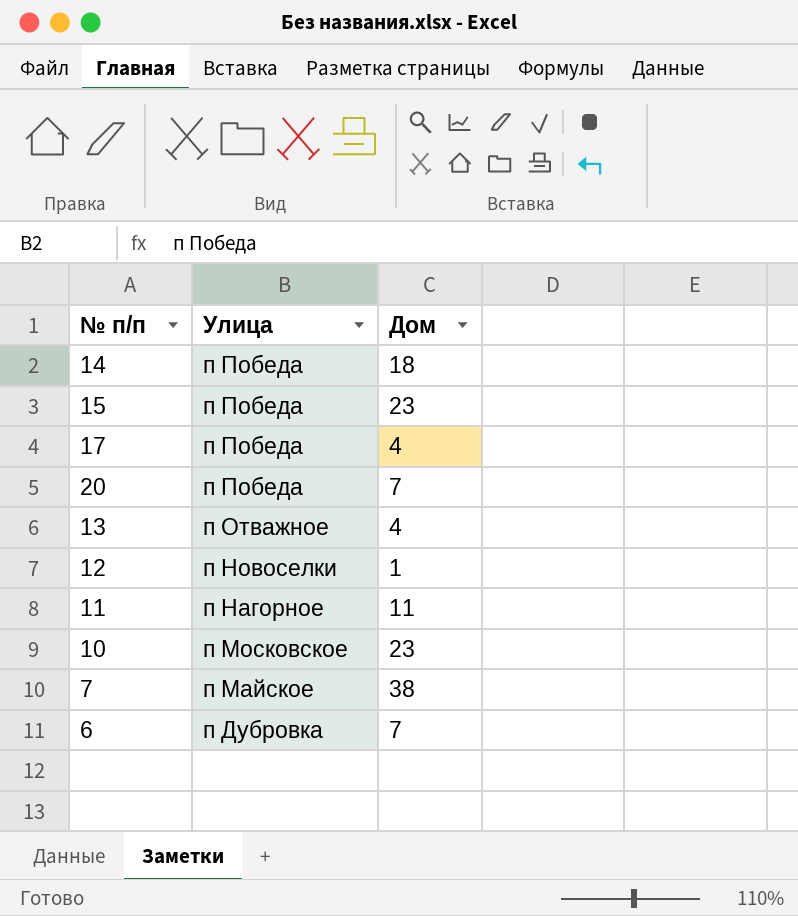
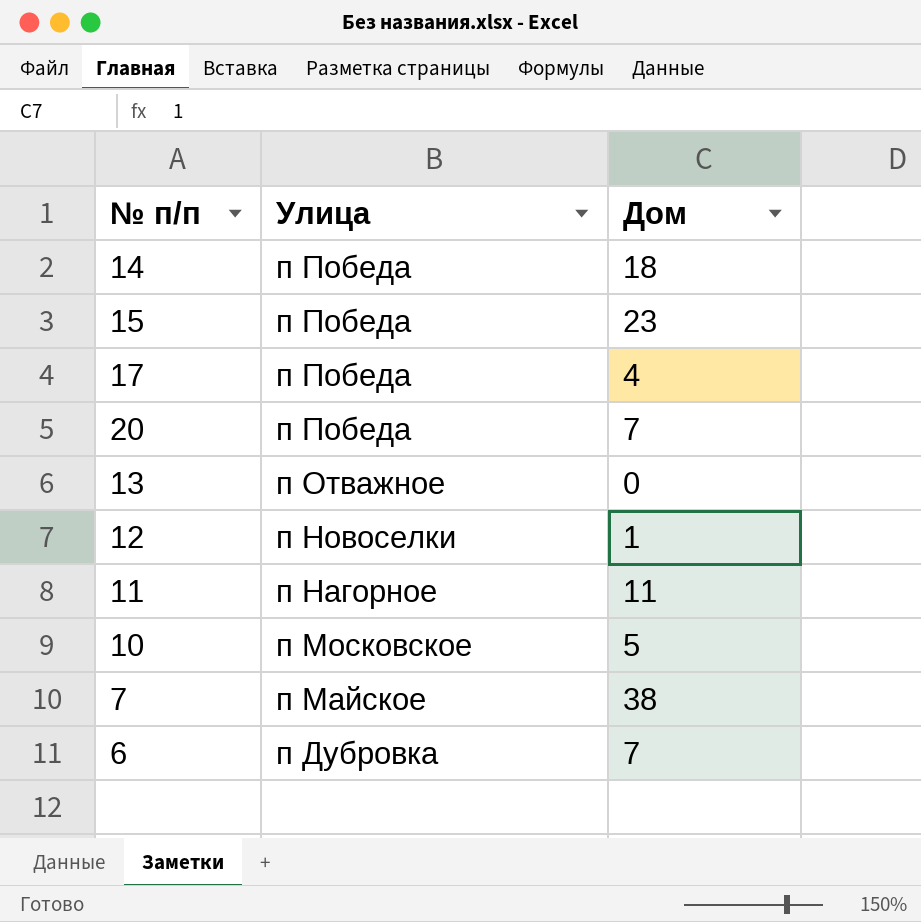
13 | Дом: 4 -> 0
10 | Дом: 23 -> 5

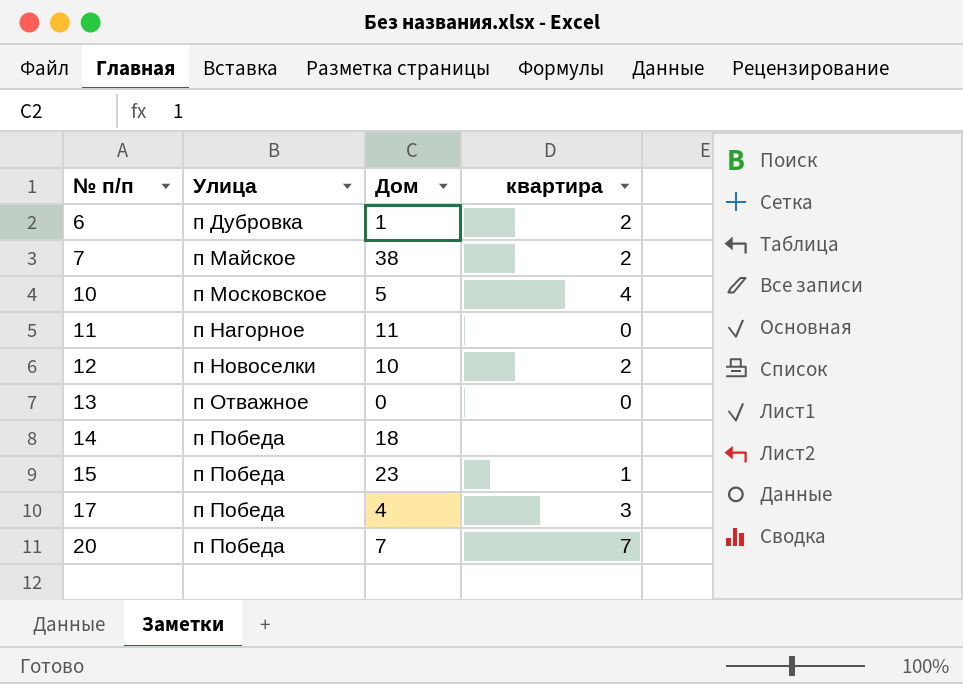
row order: Улица descending -> № п/п ascending
column квартира | position: none -> 4
6 | Дом: 7 -> 1
12 | Дом: 1 -> 10

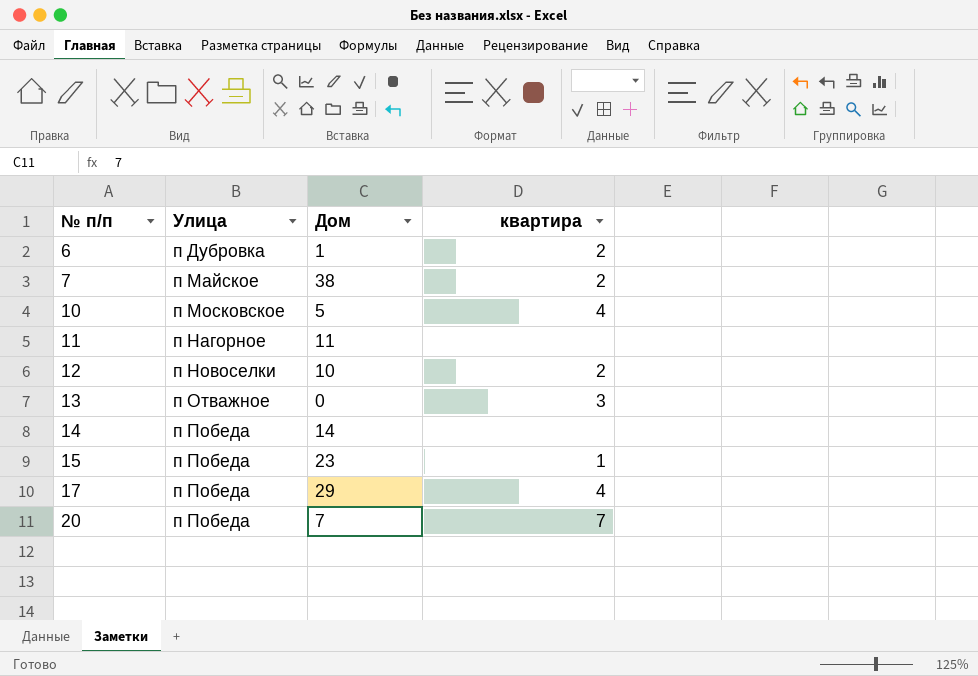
11 | квартира: 0 -> none
13 | квартира: 0 -> 3
14 | Дом: 18 -> 14
17 | Дом: 4 -> 29
17 | квартира: 3 -> 4

